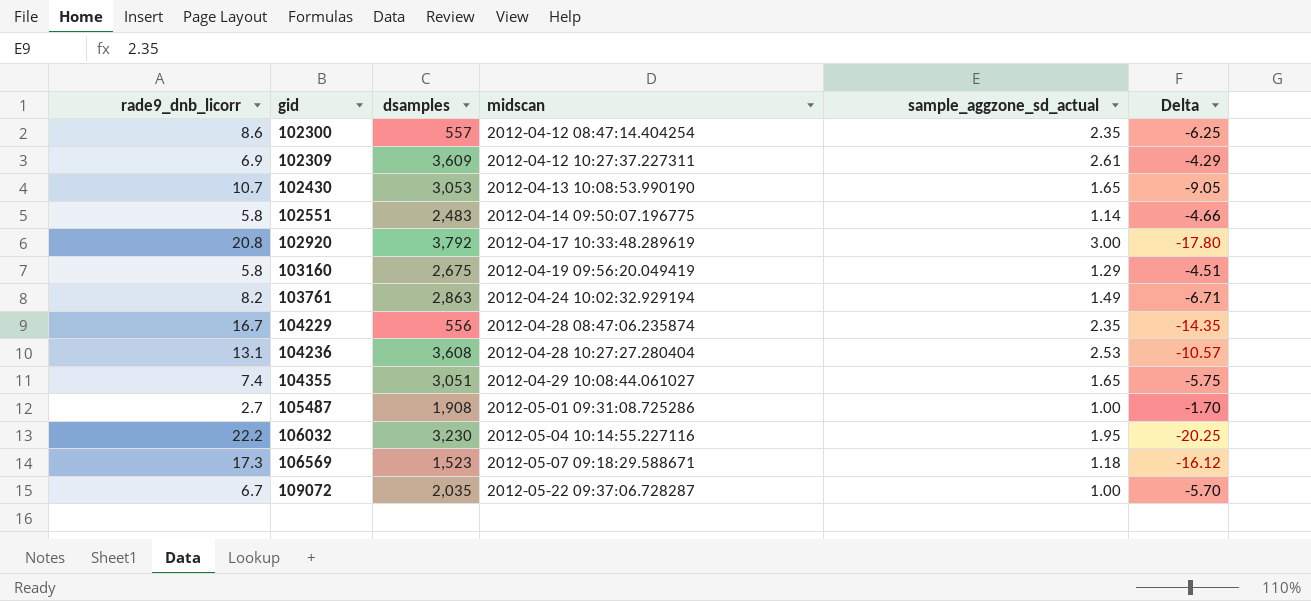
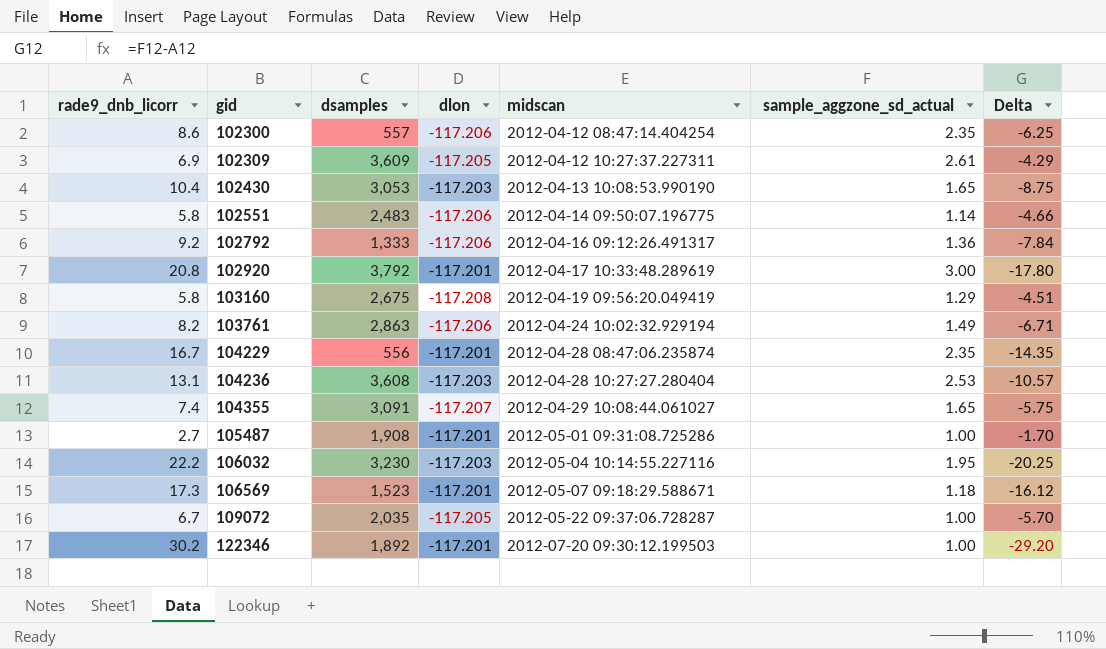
column dlon | position: none -> 4
102430 | rade9_dnb_licorr: 10.7 -> 10.4
102430 | Delta: -9.05 -> -8.75
row 102792: none -> 9.2 | 1,333 | -117.206 | 2012-04-16 09:12:26.491317 | 1.36 | -7.84
104355 | dsamples: 3,051 -> 3,091
row 122346: none -> 30.2 | 1,892 | -117.201 | 2012-07-20 09:30:12.199503 | 1.00 | -29.20

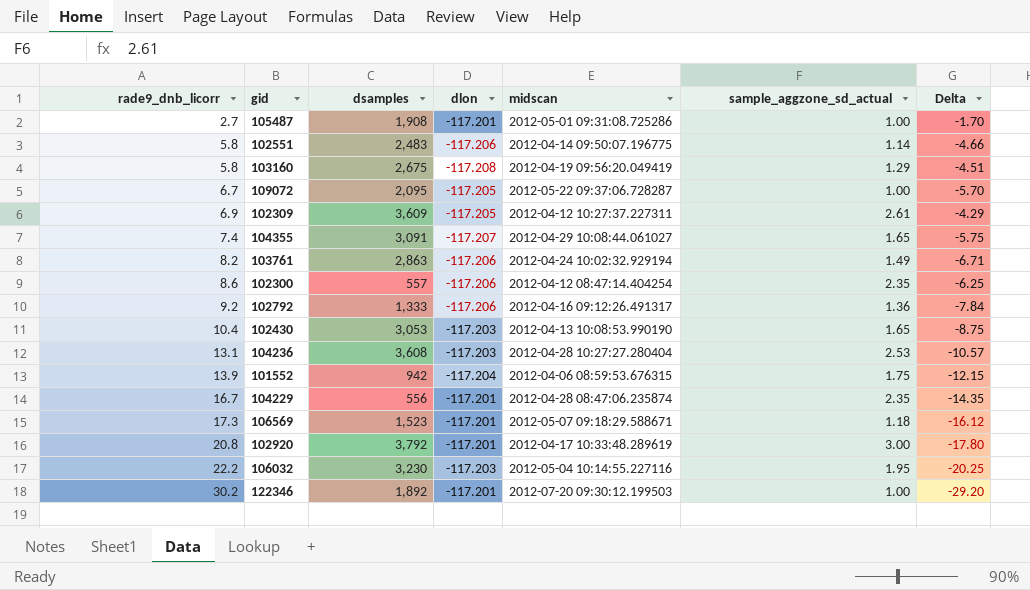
row order: gid ascending -> rade9_dnb_licorr ascending
109072 | dsamples: 2,035 -> 2,095
row 101552: none -> 13.9 | 942 | -117.204 | 2012-04-06 08:59:53.676315 | 1.75 | -12.15

